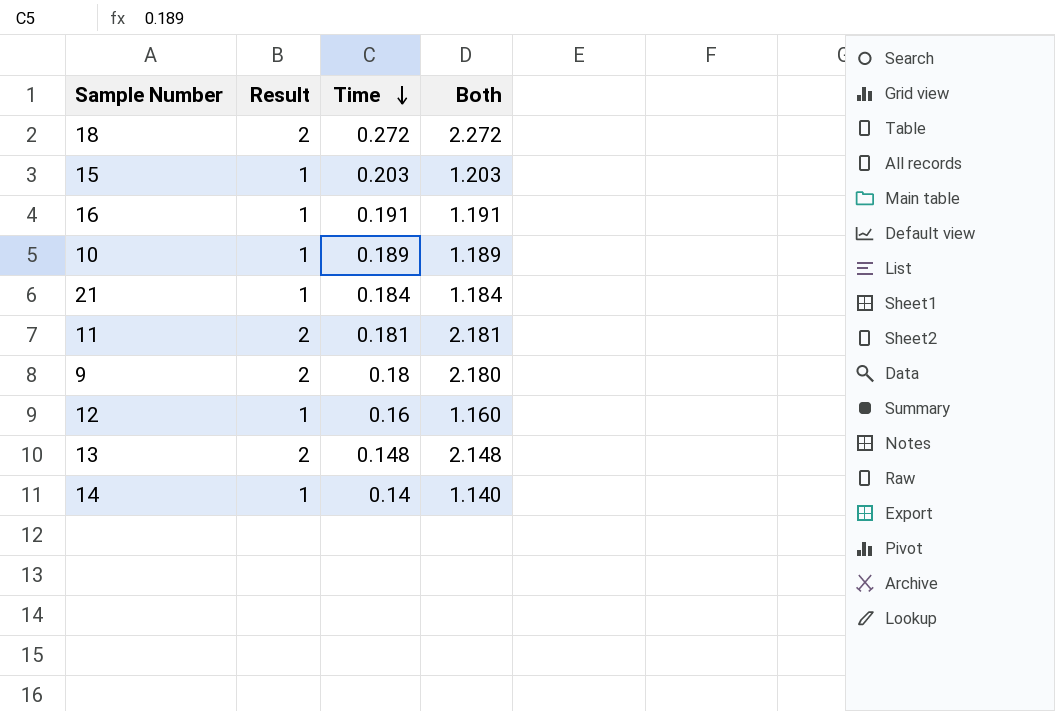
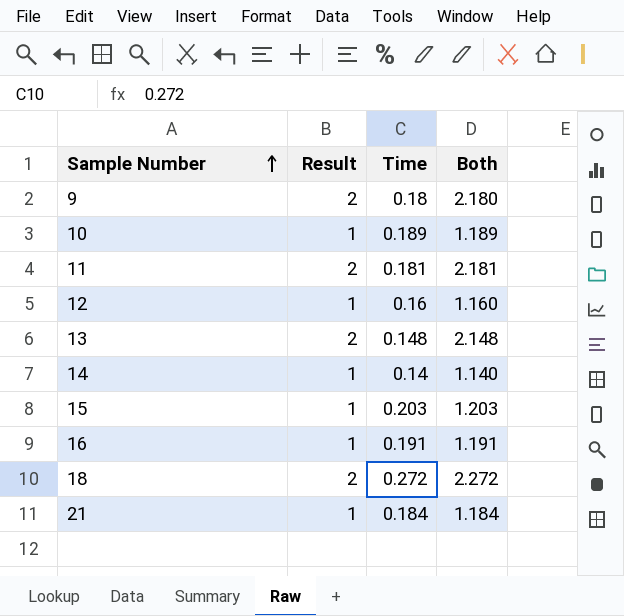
row order: Time descending -> Sample Number ascending

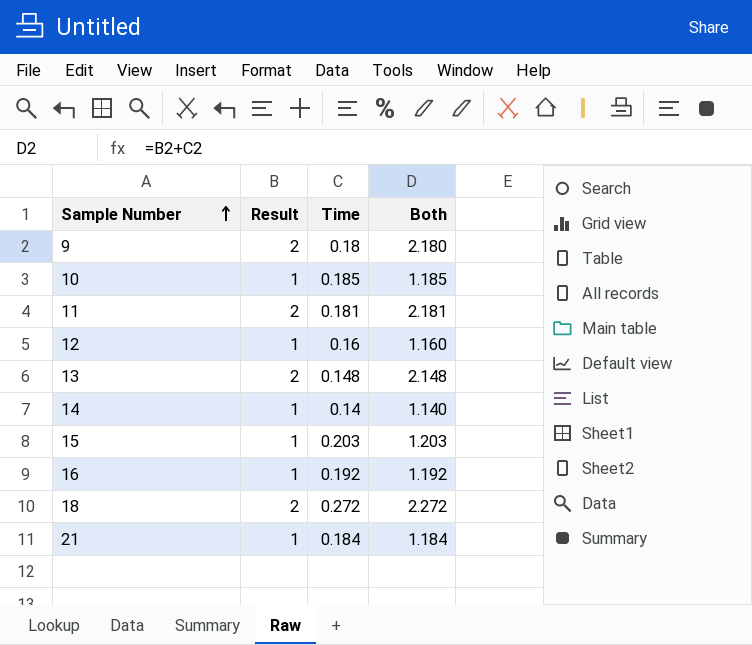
10 | Time: 0.189 -> 0.185
10 | Both: 1.189 -> 1.185
16 | Time: 0.191 -> 0.192
16 | Both: 1.191 -> 1.192

